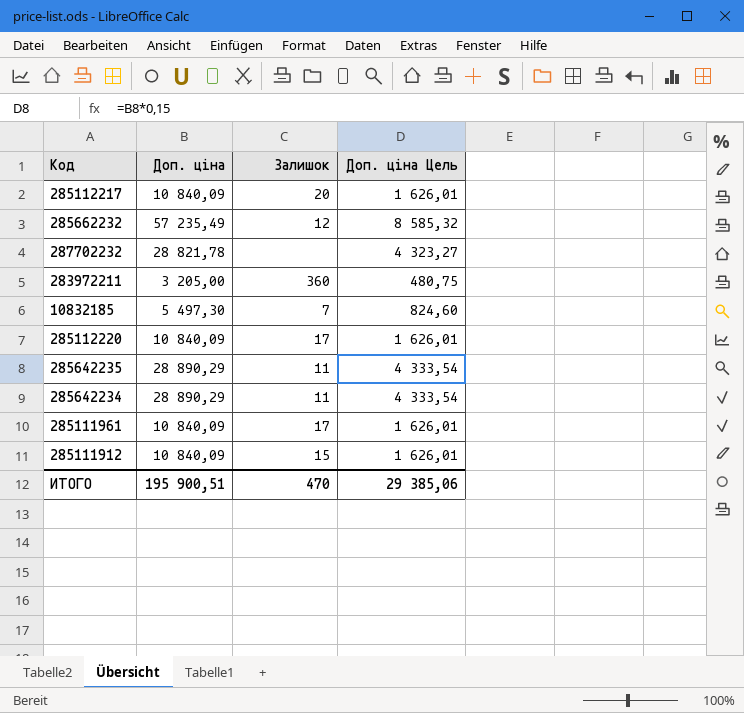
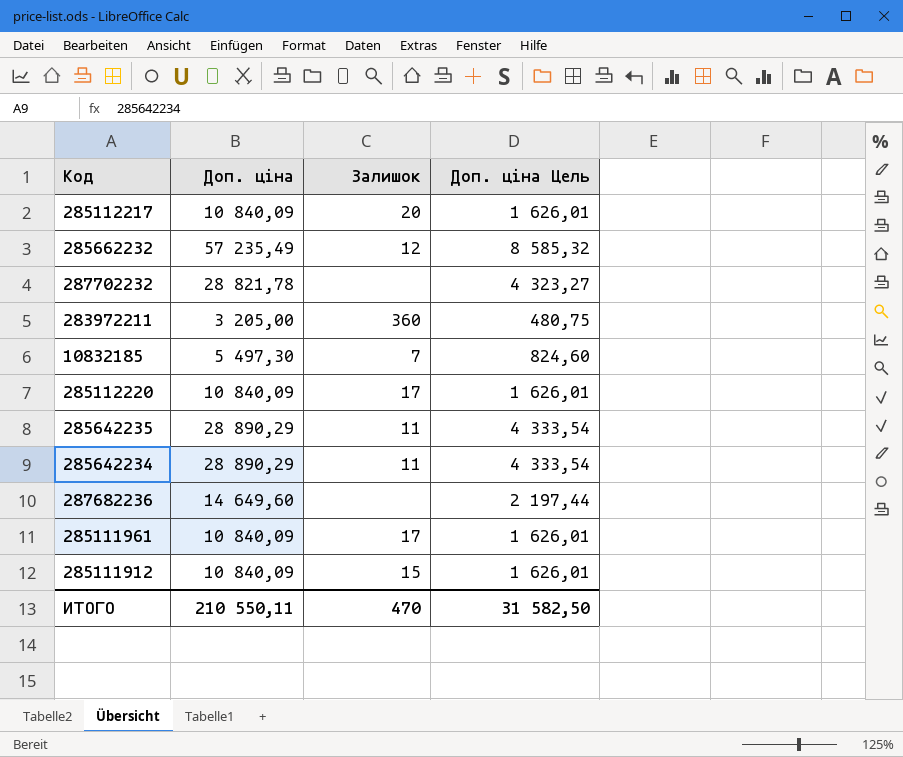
row 287682236: none -> 14 649,60 | none | 2 197,44
ИТОГО | Доп. ціна: 195 900,51 -> 210 550,11
ИТОГО | Доп. ціна Цель: 29 385,06 -> 31 582,50

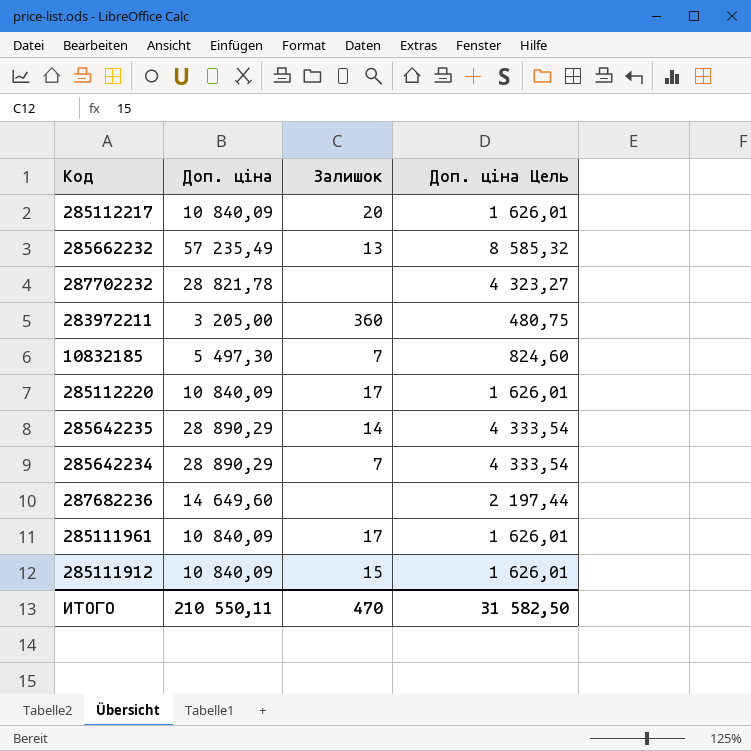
285662232 | Залишок: 12 -> 13
285642235 | Залишок: 11 -> 14
285642234 | Залишок: 11 -> 7

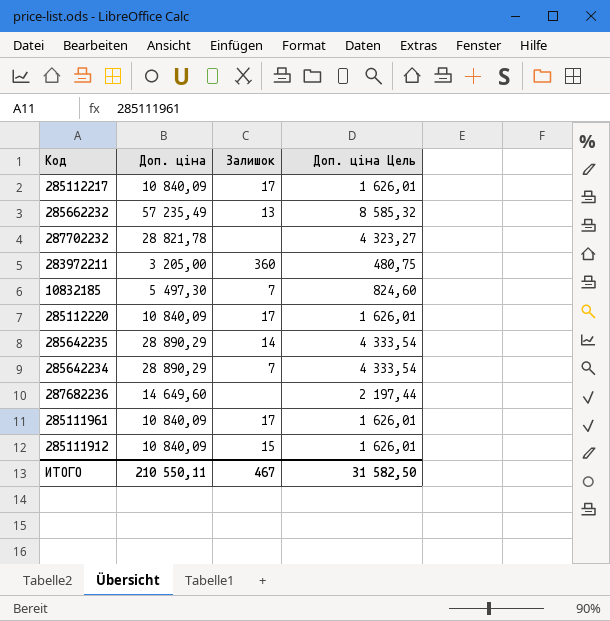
285112217 | Залишок: 20 -> 17
ИТОГО | Залишок: 470 -> 467

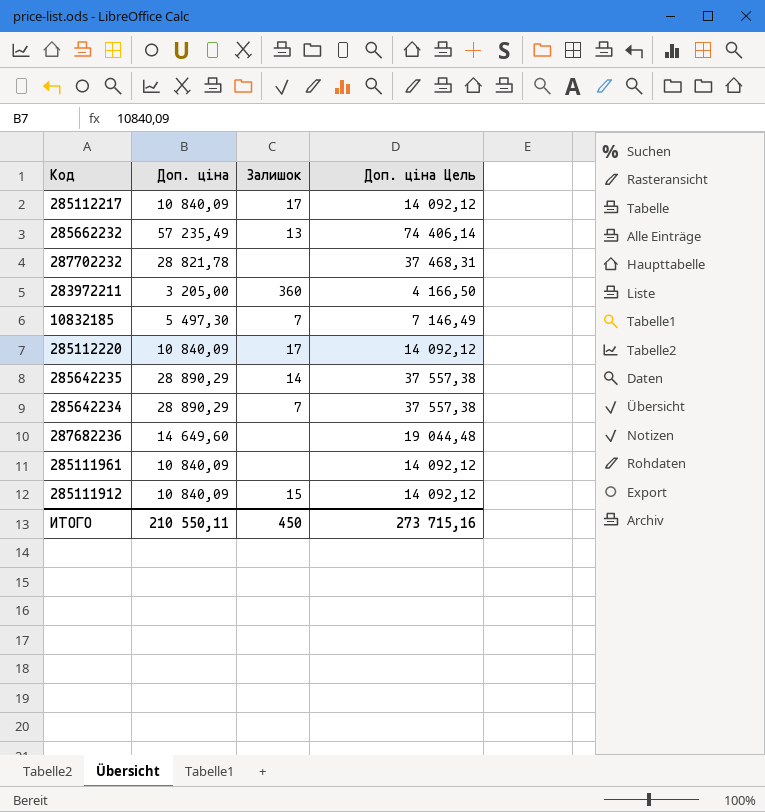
column Доп. ціна Цель | formula: [Доп. ціна] * 0,15 -> [Доп. ціна] * 1,3
285111961 | Залишок: 17 -> none
ИТОГО | Залишок: 467 -> 450
ИТОГО | Доп. ціна Цель: 31 582,50 -> 273 715,16

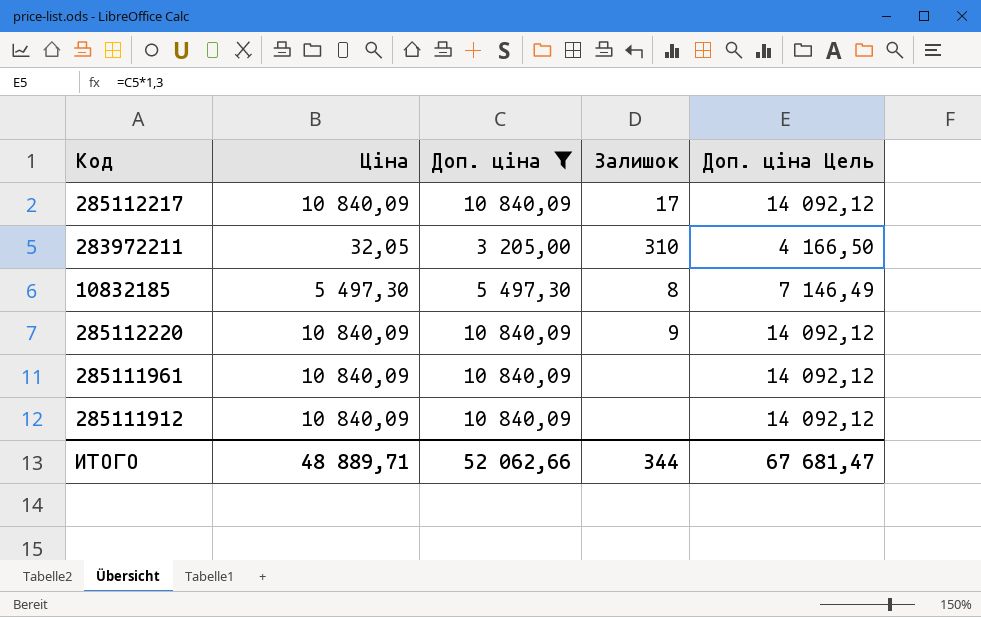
filter: none -> Доп. ціна <= 10 840,09
column Ціна | position: none -> 2
283972211 | Залишок: 360 -> 310
10832185 | Залишок: 7 -> 8
285112220 | Залишок: 17 -> 9
285111912 | Залишок: 15 -> none
ИТОГО | Доп. ціна: 210 550,11 -> 52 062,66
ИТОГО | Залишок: 450 -> 344
ИТОГО | Доп. ціна Цель: 273 715,16 -> 67 681,47

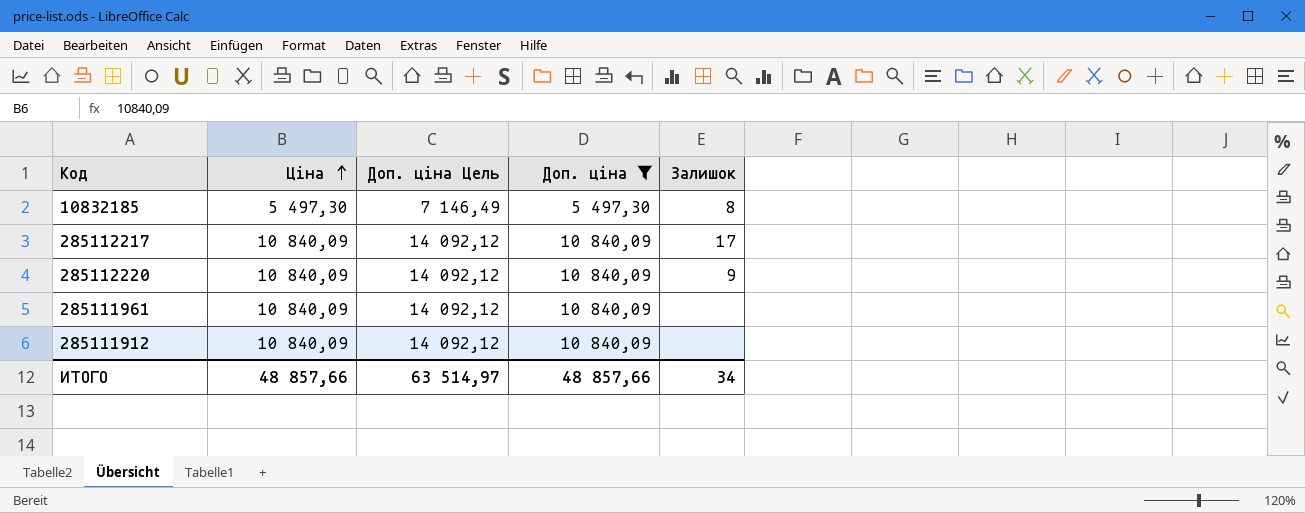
row order: none -> Ціна ascending
column Доп. ціна Цель | position: 5 -> 3
row 283972211: 32,05 | 3 205,00 | 310 | 4 166,50 -> none
ИТОГО | Ціна: 48 889,71 -> 48 857,66
ИТОГО | Доп. ціна Цель: 67 681,47 -> 63 514,97
ИТОГО | Доп. ціна: 52 062,66 -> 48 857,66
ИТОГО | Залишок: 344 -> 34

